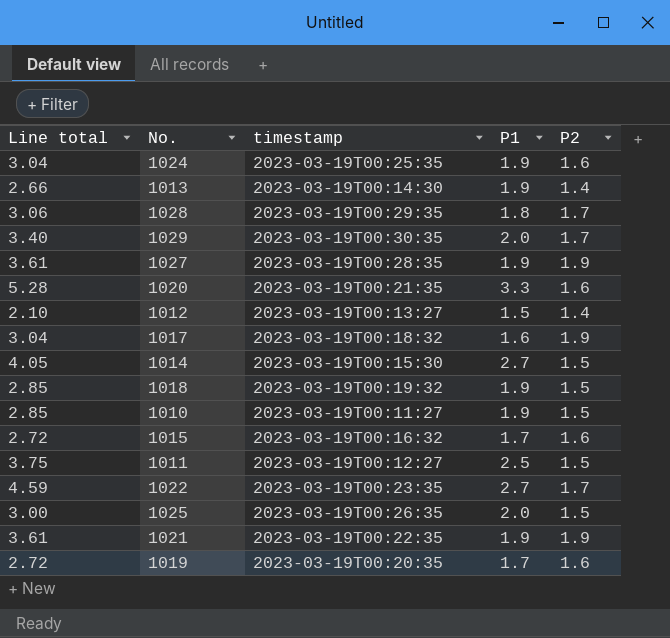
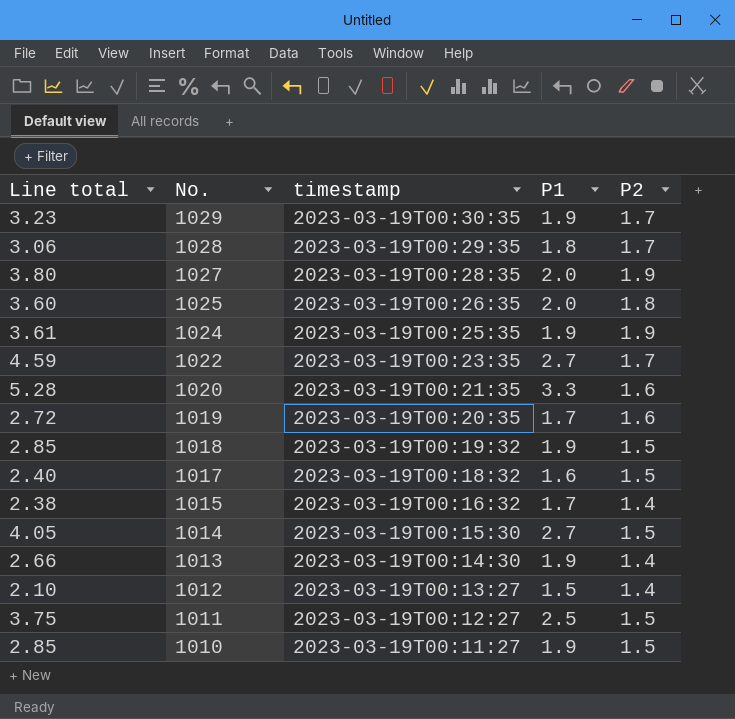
row order: none -> No. descending
row 1021: 3.61 | 2023-03-19T00:22:35 | 1.9 | 1.9 -> none
1029 | Line total: 3.40 -> 3.23
1029 | P1: 2.0 -> 1.9
1027 | Line total: 3.61 -> 3.80
1027 | P1: 1.9 -> 2.0
1025 | Line total: 3.00 -> 3.60
1025 | P2: 1.5 -> 1.8
1024 | Line total: 3.04 -> 3.61
1024 | P2: 1.6 -> 1.9
1017 | Line total: 3.04 -> 2.40
1017 | P2: 1.9 -> 1.5
1015 | Line total: 2.72 -> 2.38
1015 | P2: 1.6 -> 1.4

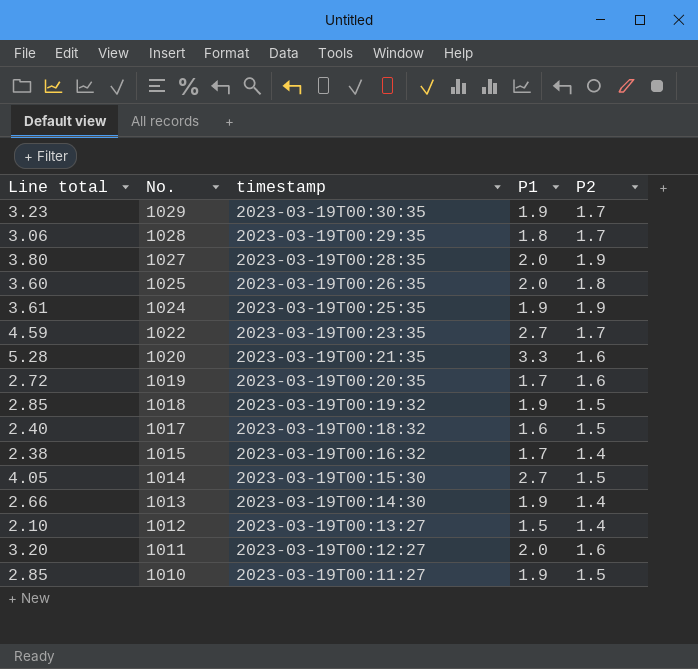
1011 | Line total: 3.75 -> 3.20
1011 | P1: 2.5 -> 2.0
1011 | P2: 1.5 -> 1.6

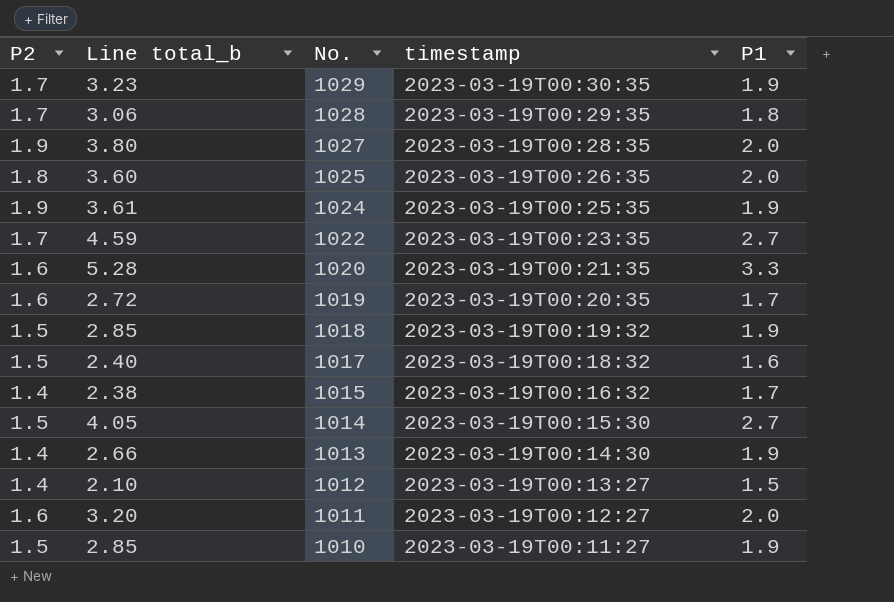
column P2 | position: 5 -> 1
column name: Line total -> Line total_b

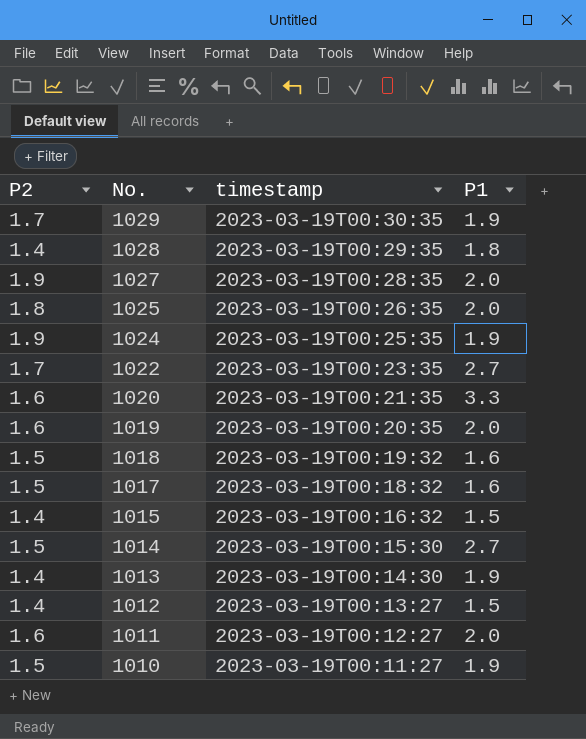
column Line total_b | formula: [P2] * [P1] -> none
1028 | P2: 1.7 -> 1.4
1019 | P1: 1.7 -> 2.0
1018 | P1: 1.9 -> 1.6
1015 | P1: 1.7 -> 1.5

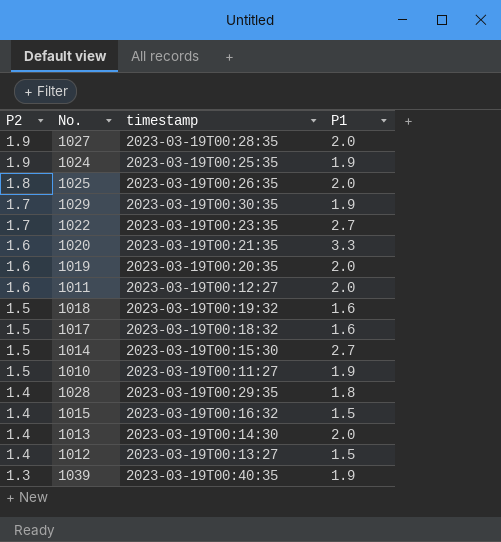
row order: No. descending -> P2 descending
1013 | P1: 1.9 -> 2.0
row 1039: none -> 1.3 | 2023-03-19T00:40:35 | 1.9

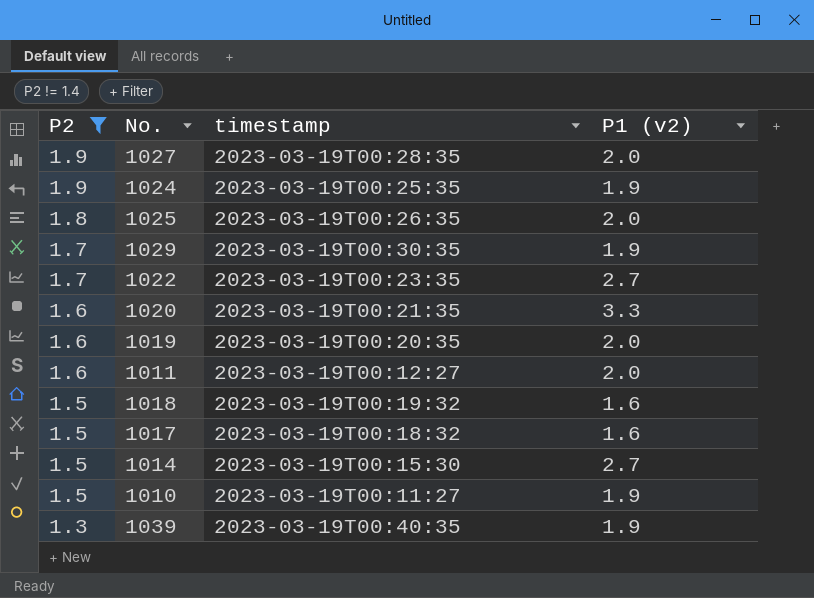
filter: none -> P2 != 1.4
column name: P1 -> P1 (v2)

